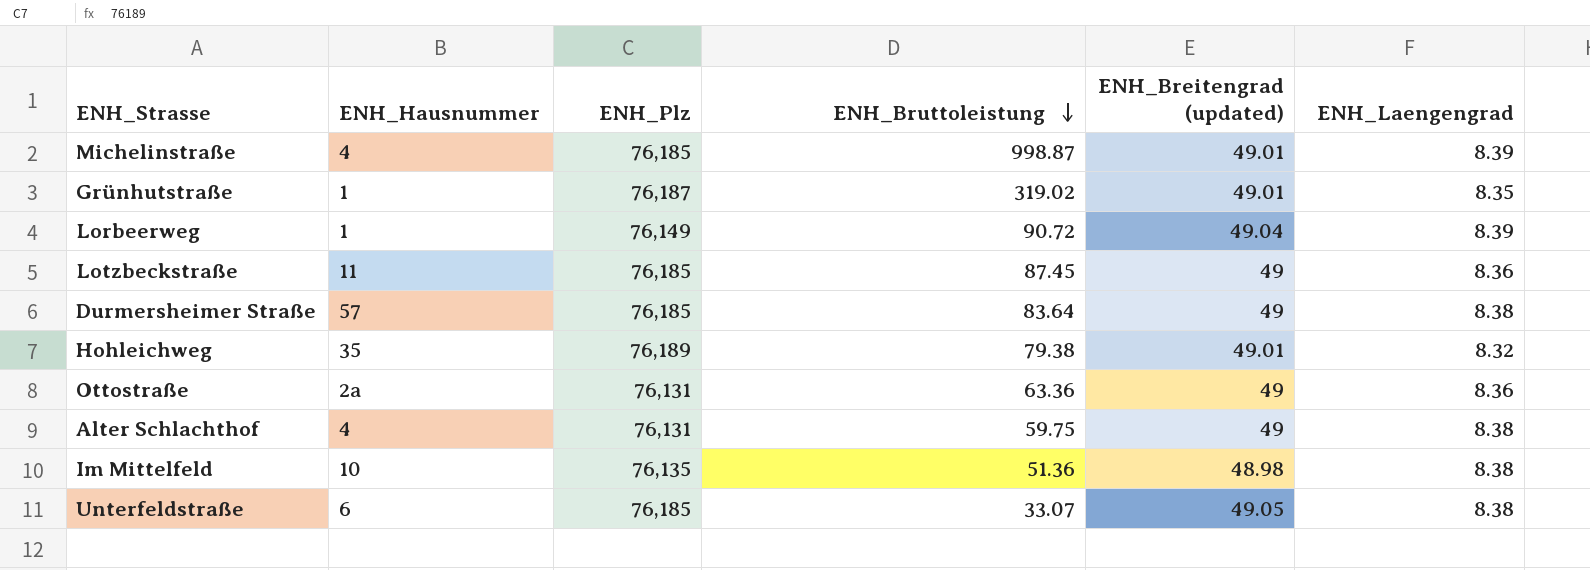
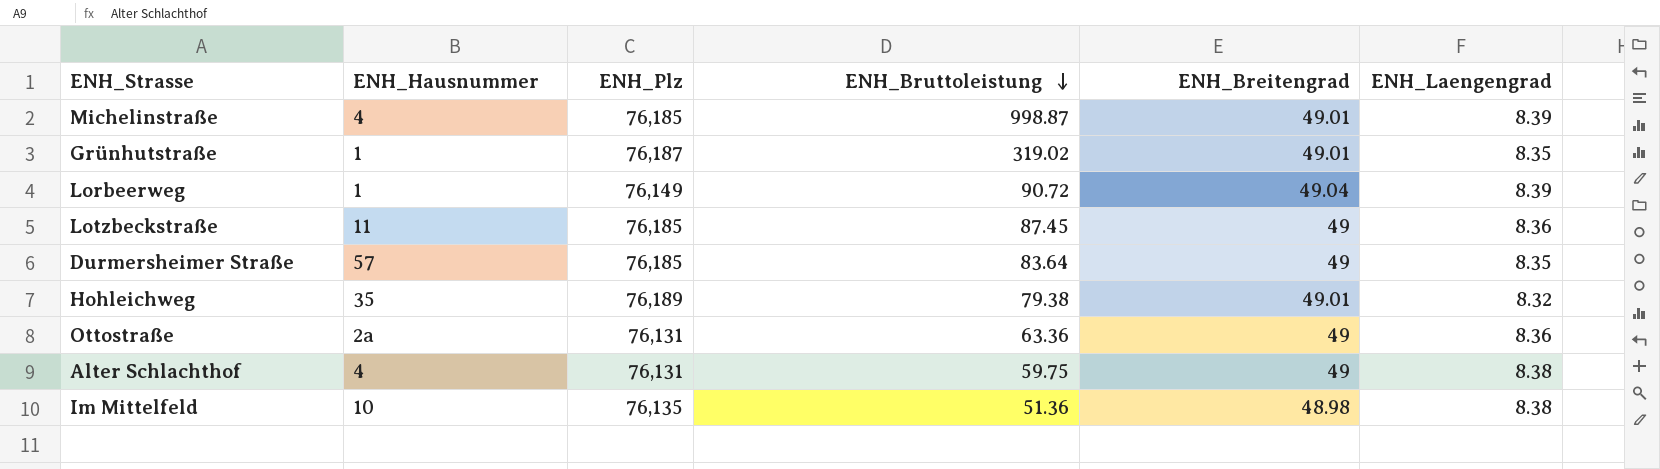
column name: ENH_Breitengrad (updated) -> ENH_Breitengrad
row Unterfeldstraße: 6 | 76,185 | 33.07 | 49.05 | 8.38 -> none
Durmersheimer Straße | ENH_Laengengrad: 8.38 -> 8.35

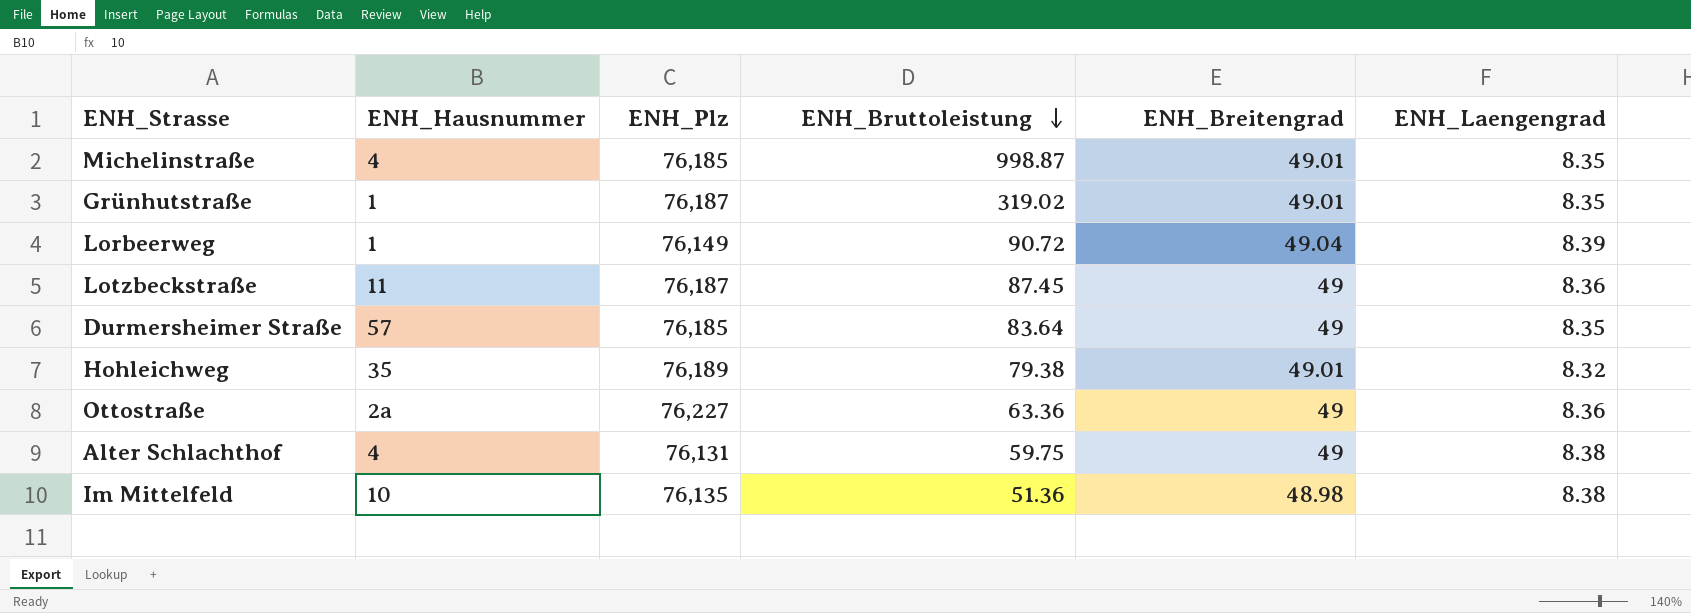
Michelinstraße | ENH_Laengengrad: 8.39 -> 8.35
Lotzbeckstraße | ENH_Plz: 76,185 -> 76,187
Ottostraße | ENH_Plz: 76,131 -> 76,227

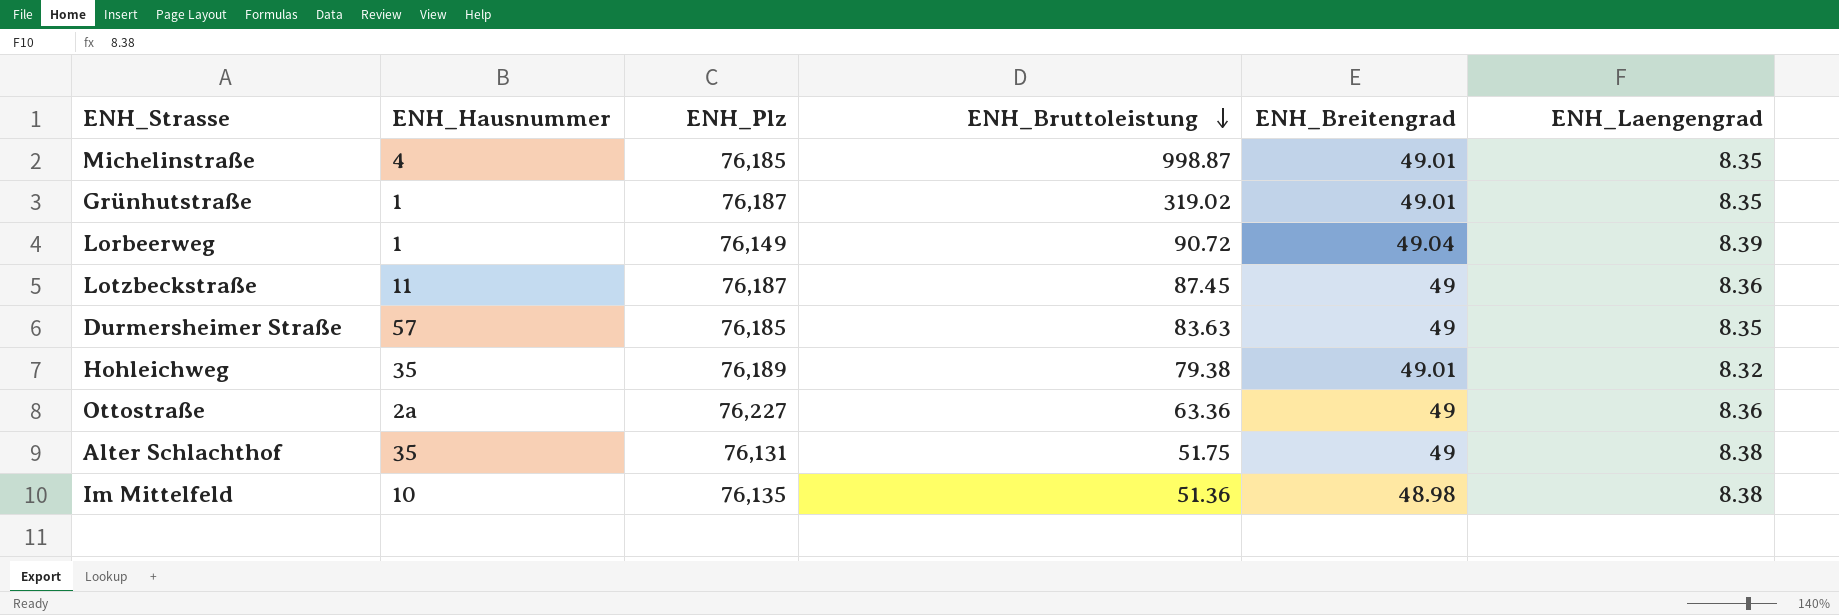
Durmersheimer Straße | ENH_Bruttoleistung: 83.64 -> 83.63
Alter Schlachthof | ENH_Hausnummer: 4 -> 35
Alter Schlachthof | ENH_Bruttoleistung: 59.75 -> 51.75

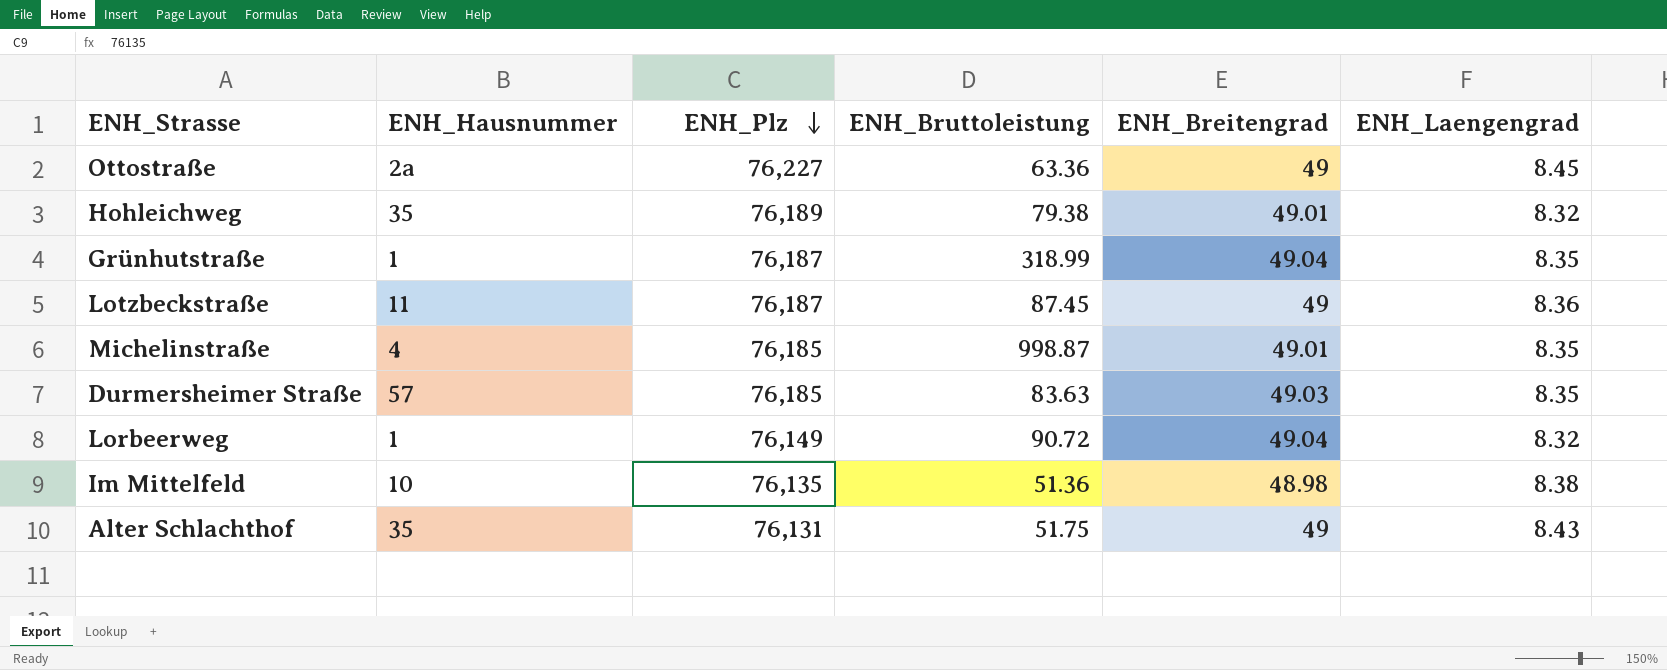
row order: ENH_Bruttoleistung descending -> ENH_Plz descending
Ottostraße | ENH_Laengengrad: 8.36 -> 8.45
Grünhutstraße | ENH_Bruttoleistung: 319.02 -> 318.99
Grünhutstraße | ENH_Breitengrad: 49.01 -> 49.04
Durmersheimer Straße | ENH_Breitengrad: 49 -> 49.03
Lorbeerweg | ENH_Laengengrad: 8.39 -> 8.32
Alter Schlachthof | ENH_Laengengrad: 8.38 -> 8.43

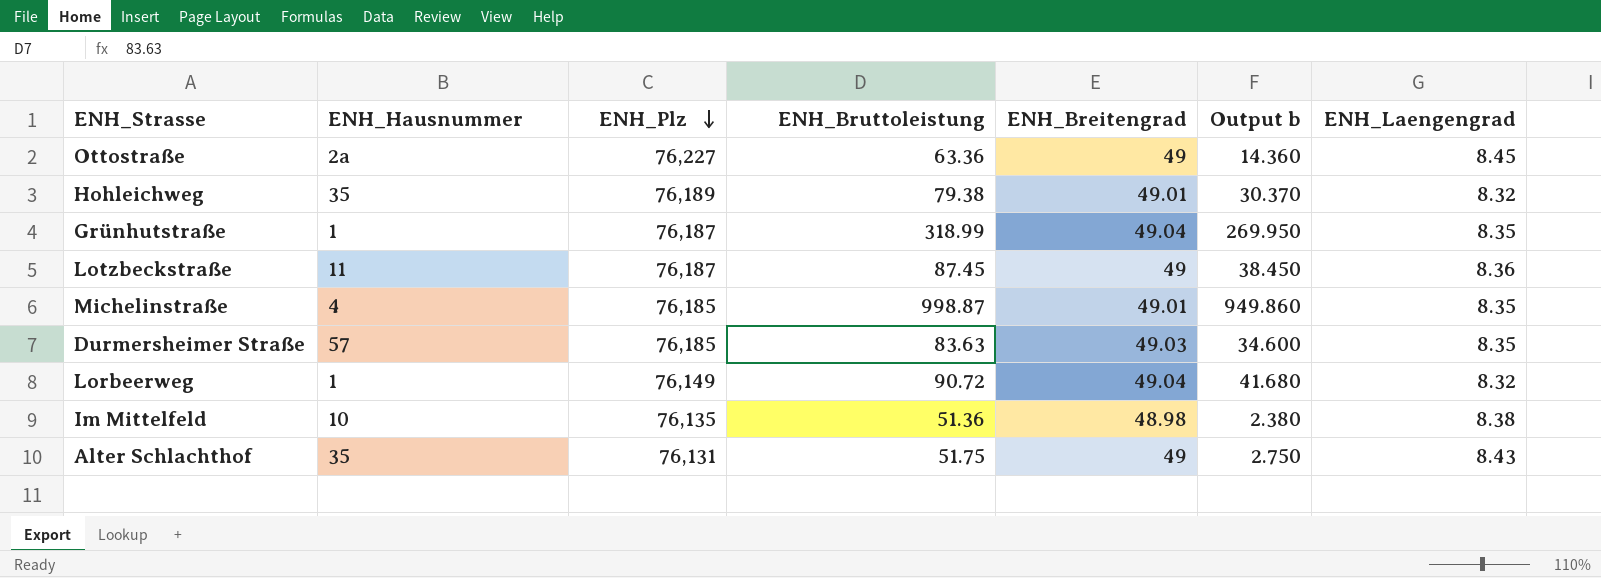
column Output b | formula: none -> [ENH_Bruttoleistung] - [ENH_Breitengrad]

